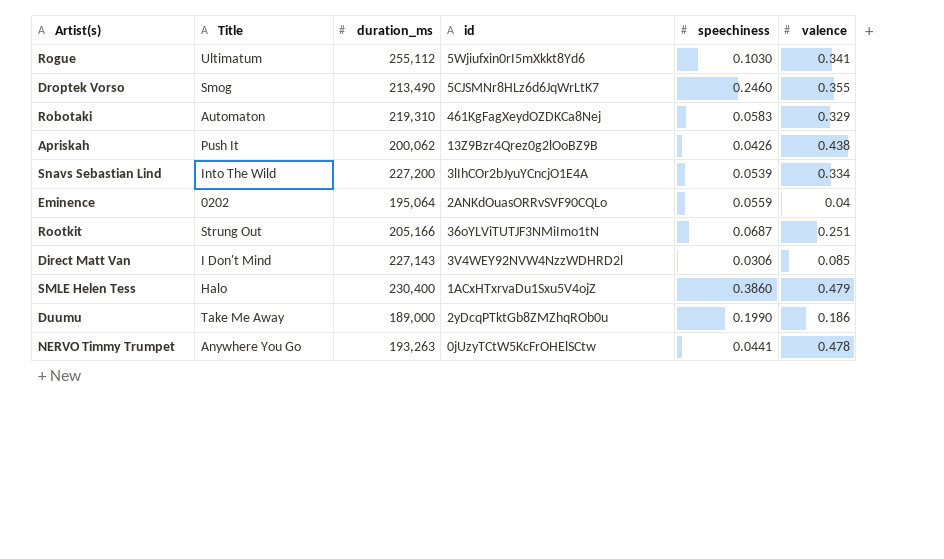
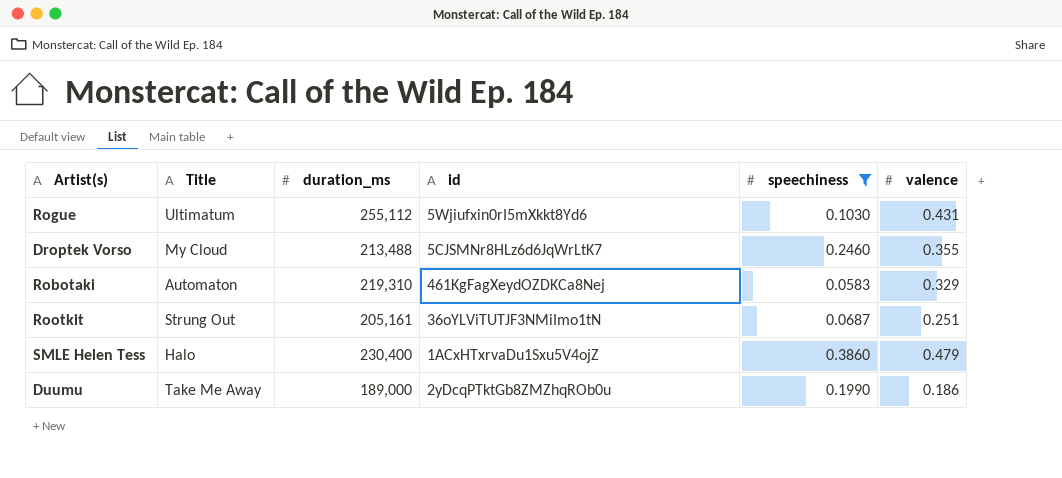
filter: none -> speechiness >= 0.0583
Rogue | valence: 0.341 -> 0.431
Droptek Vorso | Title: Smog -> My Cloud
Droptek Vorso | duration_ms: 213,490 -> 213,488
Rootkit | duration_ms: 205,166 -> 205,161

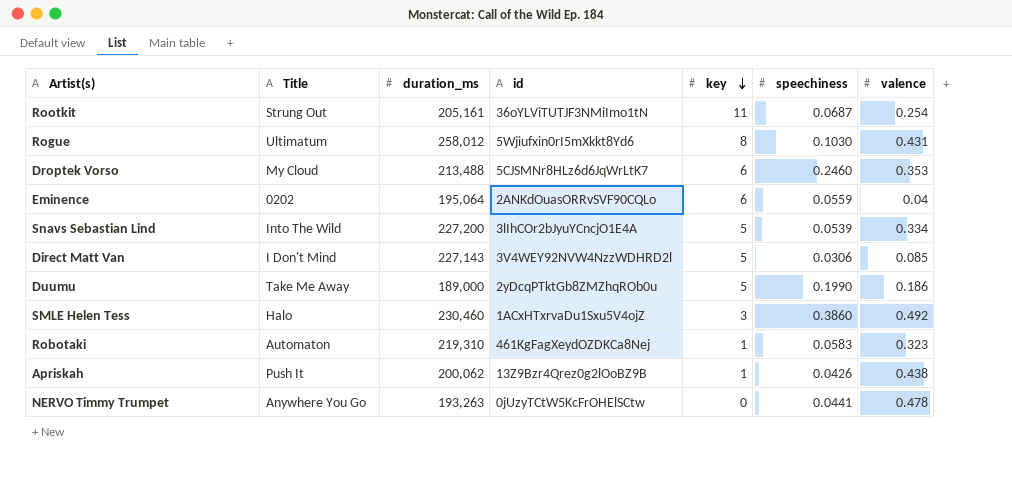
filter: speechiness >= 0.0583 -> none
row order: none -> key descending
column key | position: none -> 5
Rootkit | valence: 0.251 -> 0.254
Rogue | duration_ms: 255,112 -> 258,012
Droptek Vorso | valence: 0.355 -> 0.353
SMLE Helen Tess | duration_ms: 230,400 -> 230,460
SMLE Helen Tess | valence: 0.479 -> 0.492
Robotaki | valence: 0.329 -> 0.323

